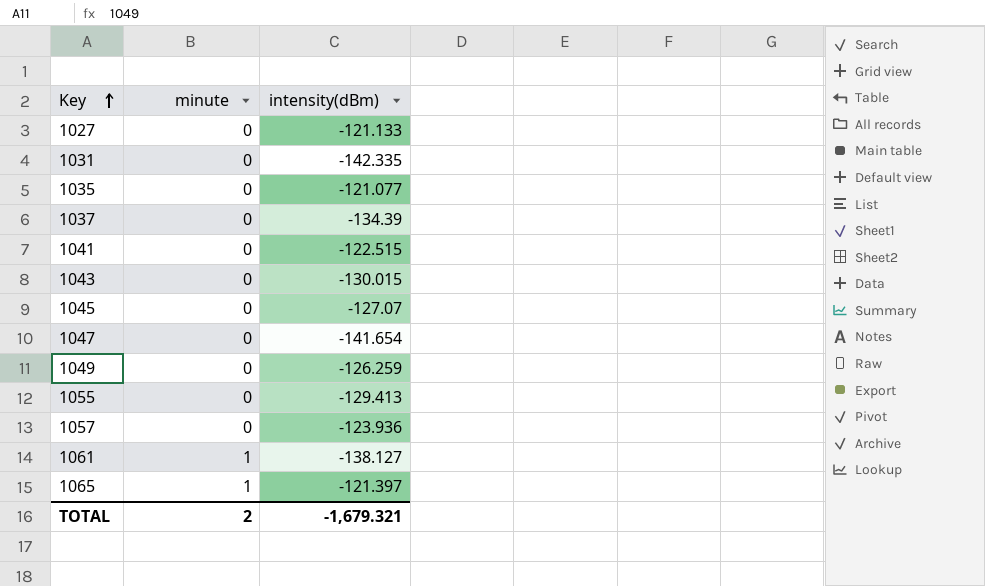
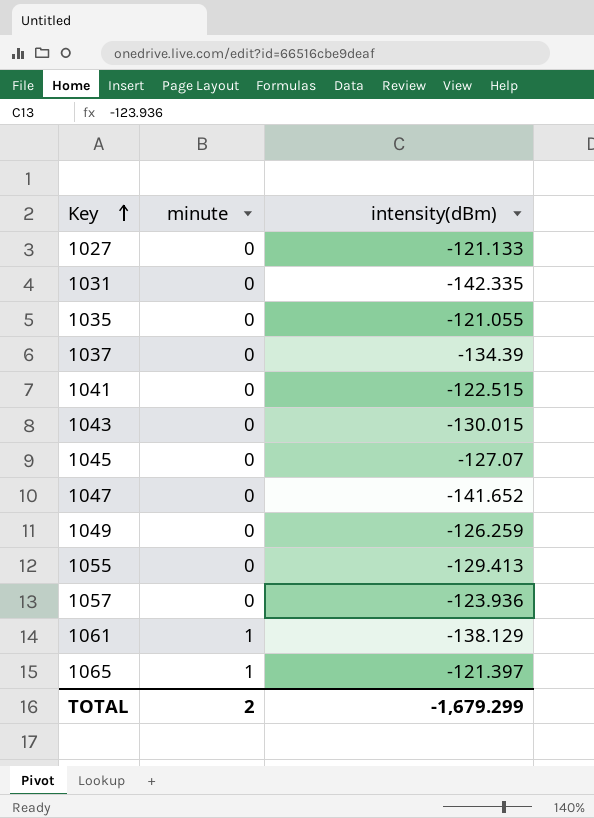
1035 | intensity(dBm): -121.077 -> -121.055
1047 | intensity(dBm): -141.654 -> -141.652
1061 | intensity(dBm): -138.127 -> -138.129
TOTAL | intensity(dBm): -1,679.321 -> -1,679.299

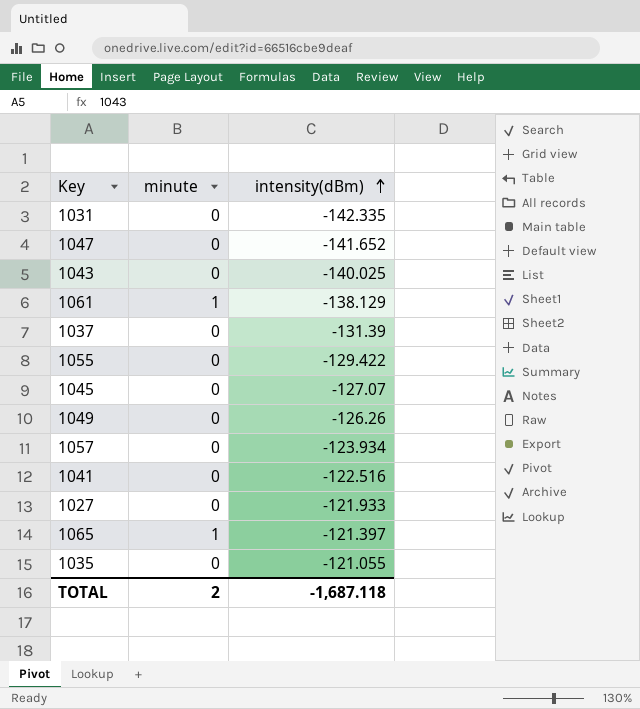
row order: Key ascending -> intensity(dBm) ascending
1043 | intensity(dBm): -130.015 -> -140.025
1037 | intensity(dBm): -134.39 -> -131.39
1055 | intensity(dBm): -129.413 -> -129.422
1049 | intensity(dBm): -126.259 -> -126.26
1057 | intensity(dBm): -123.936 -> -123.934
1041 | intensity(dBm): -122.515 -> -122.516
1027 | intensity(dBm): -121.133 -> -121.933
TOTAL | intensity(dBm): -1,679.299 -> -1,687.118

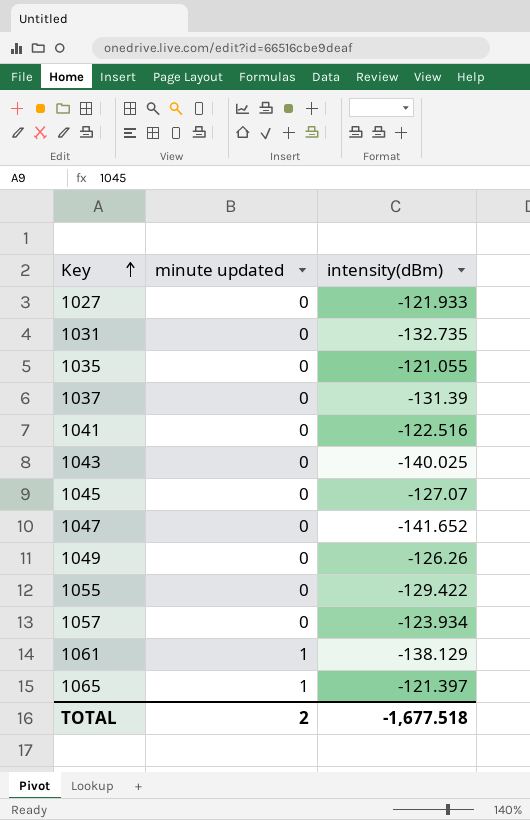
row order: intensity(dBm) ascending -> Key ascending
column name: minute -> minute updated
1031 | intensity(dBm): -142.335 -> -132.735
TOTAL | intensity(dBm): -1,687.118 -> -1,677.518

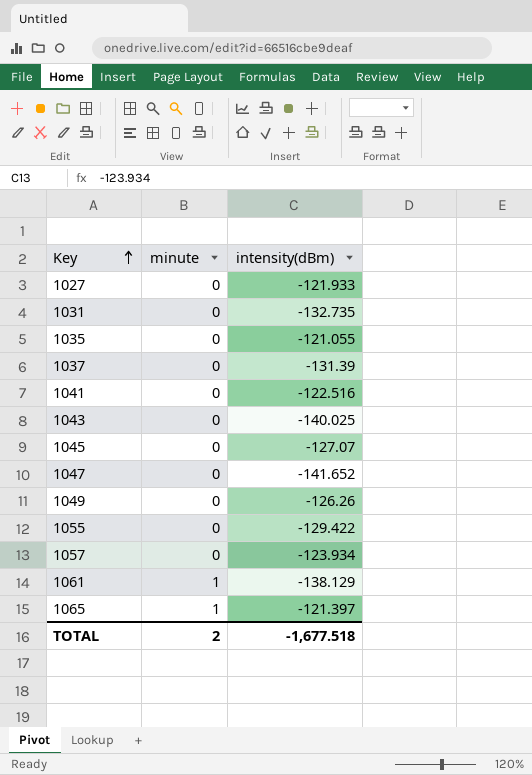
column name: minute updated -> minute

